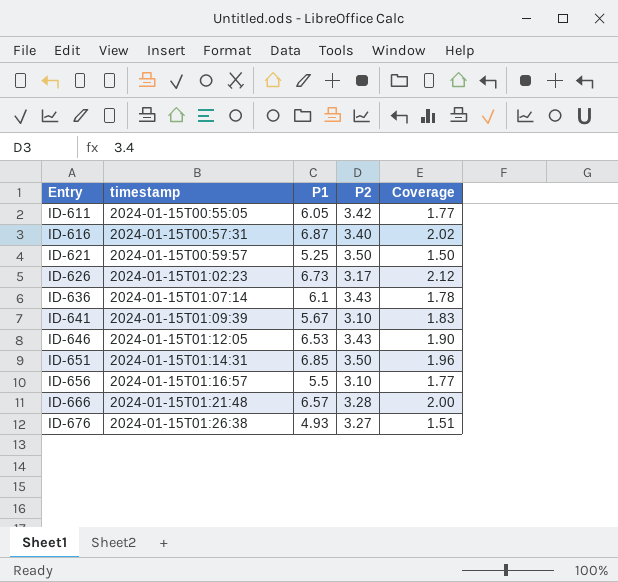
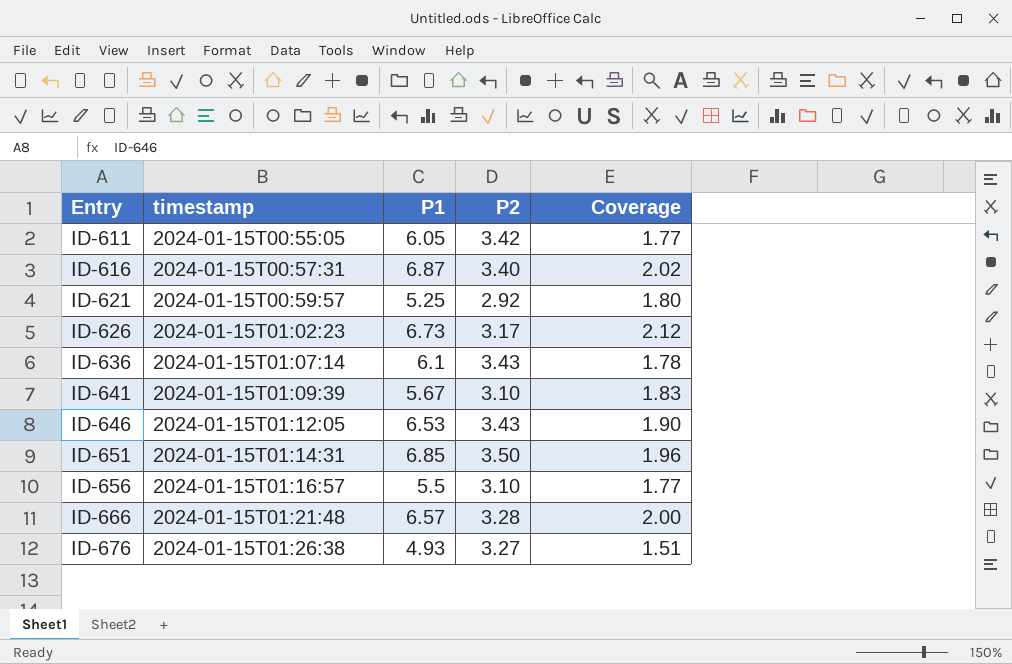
ID-621 | P2: 3.50 -> 2.92
ID-621 | Coverage: 1.50 -> 1.80

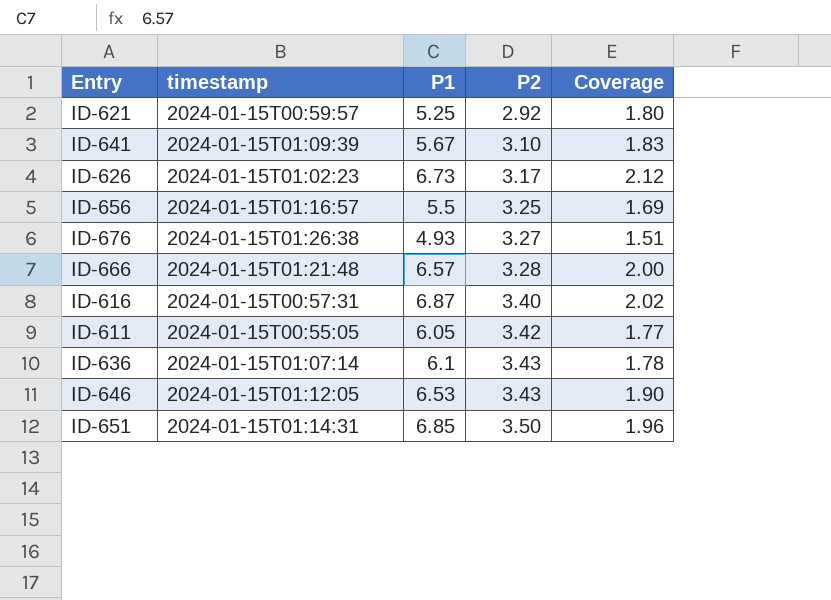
row order: Entry ascending -> P2 ascending
ID-656 | P2: 3.10 -> 3.25
ID-656 | Coverage: 1.77 -> 1.69

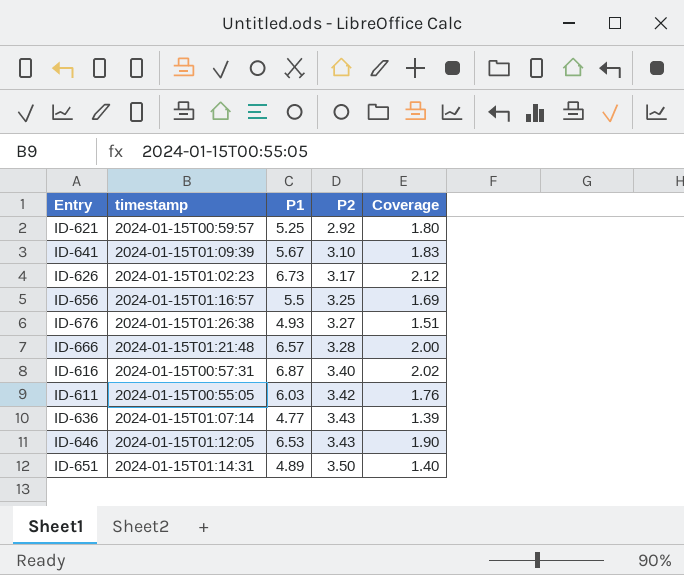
ID-611 | P1: 6.05 -> 6.03
ID-611 | Coverage: 1.77 -> 1.76
ID-636 | P1: 6.1 -> 4.77
ID-636 | Coverage: 1.78 -> 1.39
ID-651 | P1: 6.85 -> 4.89
ID-651 | Coverage: 1.96 -> 1.40

